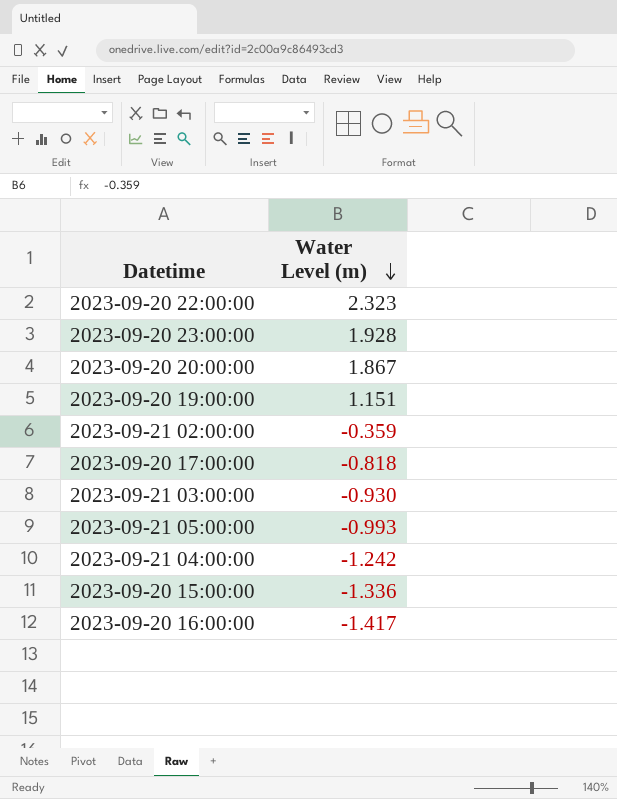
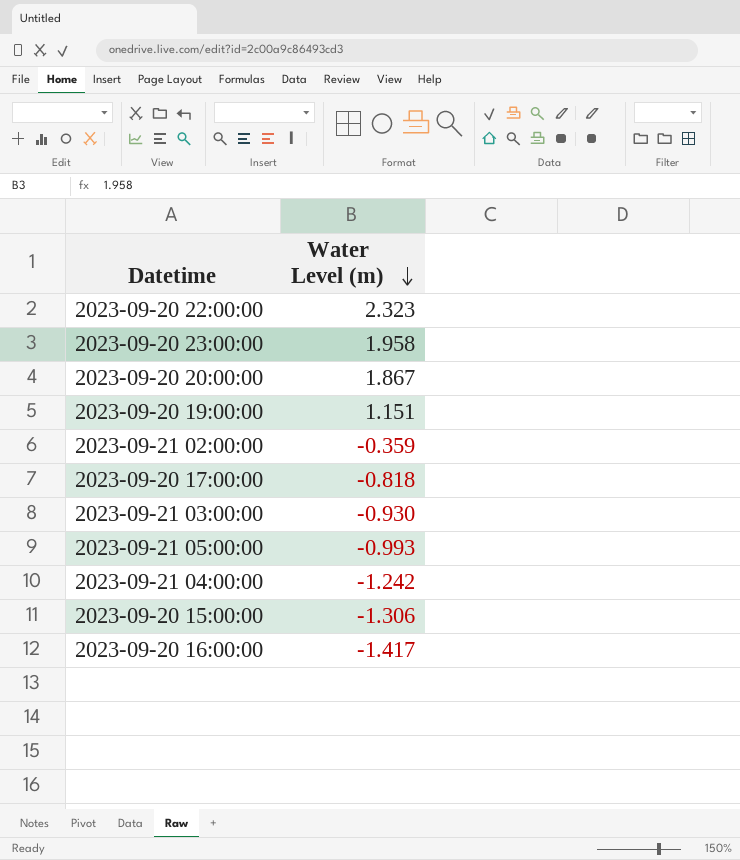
2023-09-20 23:00:00 | Water Level (m): 1.928 -> 1.958
2023-09-20 15:00:00 | Water Level (m): -1.336 -> -1.306

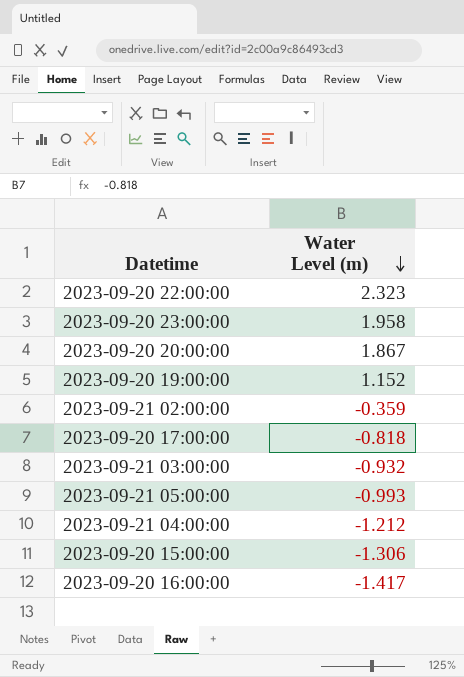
2023-09-20 19:00:00 | Water Level (m): 1.151 -> 1.152
2023-09-21 03:00:00 | Water Level (m): -0.930 -> -0.932
2023-09-21 04:00:00 | Water Level (m): -1.242 -> -1.212

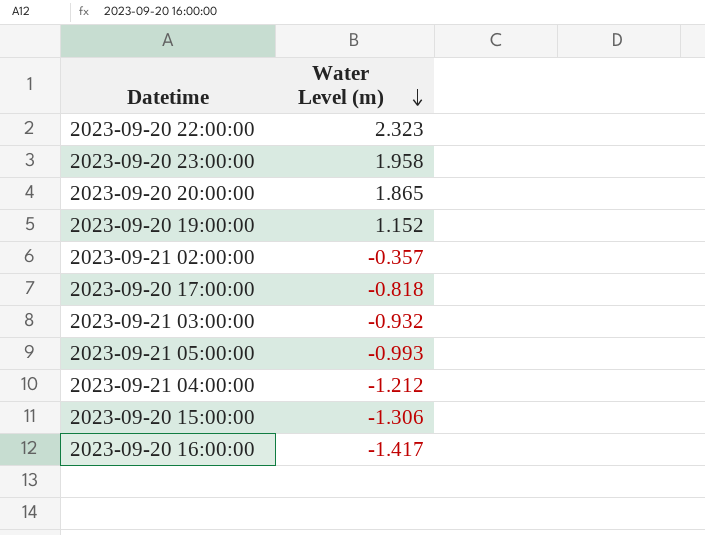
2023-09-20 20:00:00 | Water Level (m): 1.867 -> 1.865
2023-09-21 02:00:00 | Water Level (m): -0.359 -> -0.357

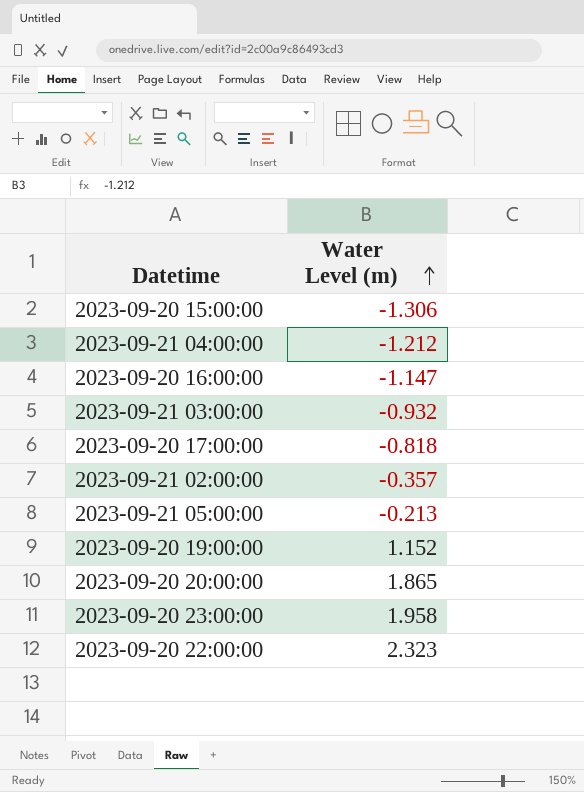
row order: Water Level (m) descending -> Water Level (m) ascending
2023-09-20 16:00:00 | Water Level (m): -1.417 -> -1.147
2023-09-21 05:00:00 | Water Level (m): -0.993 -> -0.213

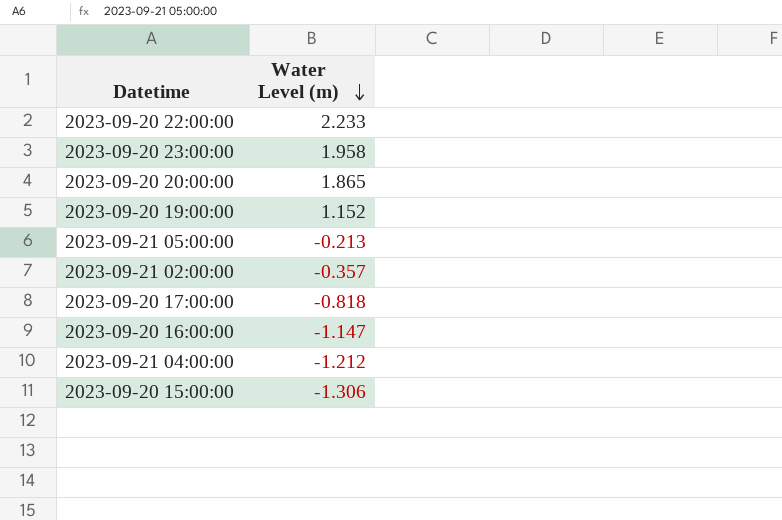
row order: Water Level (m) ascending -> Water Level (m) descending
row 2023-09-21 03:00:00: -0.932 -> none
2023-09-20 22:00:00 | Water Level (m): 2.323 -> 2.233

